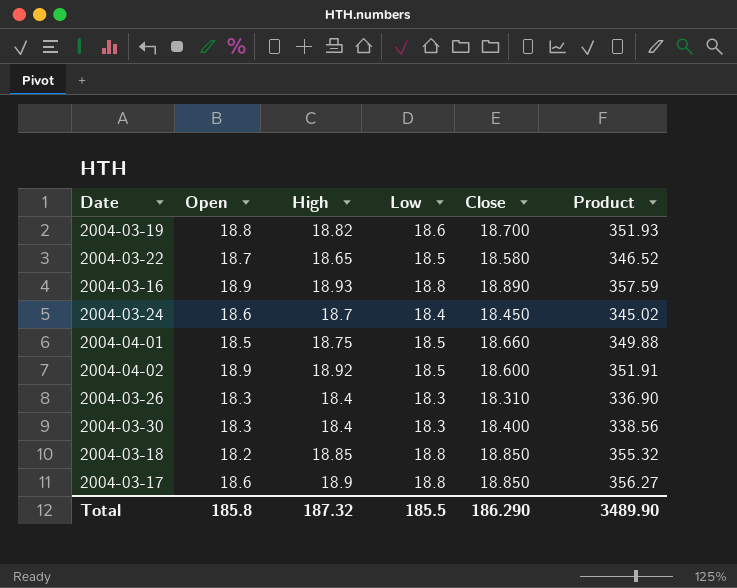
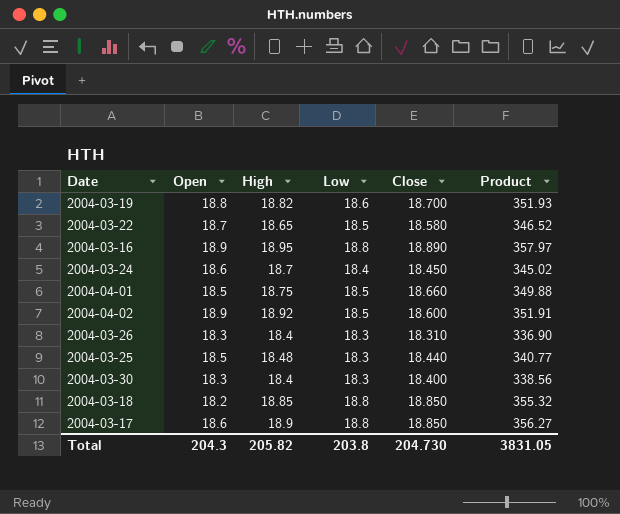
2004-03-16 | High: 18.93 -> 18.95
2004-03-16 | Product: 357.59 -> 357.97
row 2004-03-25: none -> 18.5 | 18.48 | 18.3 | 18.440 | 340.77
Total | Open: 185.8 -> 204.3
Total | High: 187.32 -> 205.82
Total | Low: 185.5 -> 203.8
Total | Close: 186.290 -> 204.730
Total | Product: 3489.90 -> 3831.05

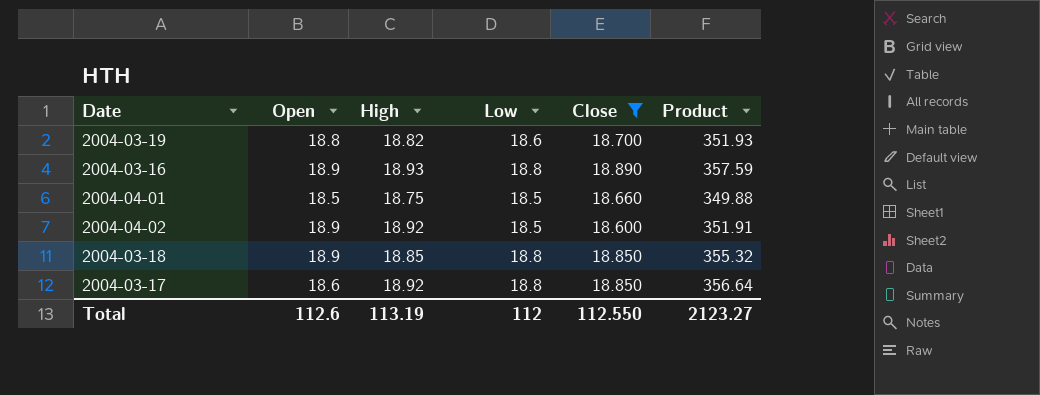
filter: none -> Close >= 18.600
2004-03-16 | High: 18.95 -> 18.93
2004-03-16 | Product: 357.97 -> 357.59
2004-03-18 | Open: 18.2 -> 18.9
2004-03-17 | High: 18.9 -> 18.92
2004-03-17 | Product: 356.27 -> 356.64
Total | Open: 204.3 -> 112.6
Total | High: 205.82 -> 113.19
Total | Low: 203.8 -> 112
Total | Close: 204.730 -> 112.550
Total | Product: 3831.05 -> 2123.27

